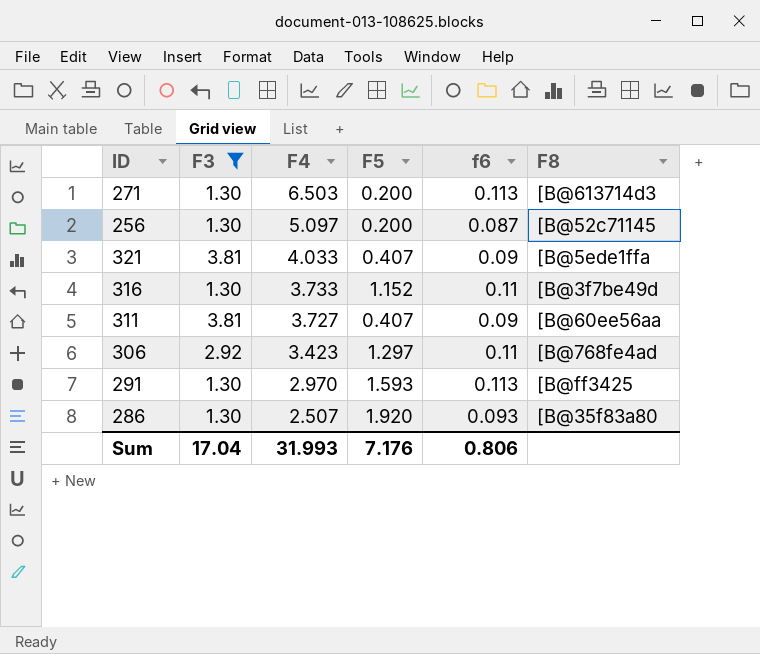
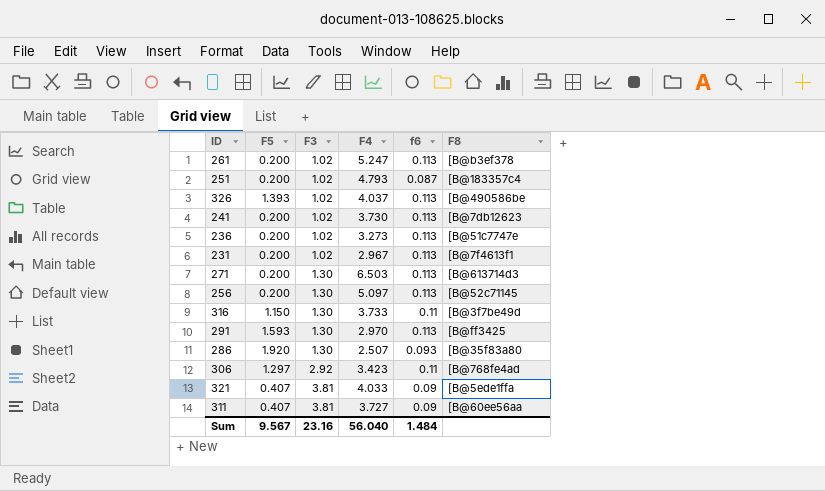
filter: F3 != 1.02 -> none
row order: F4 descending -> F3 ascending
column F5 | position: 4 -> 2
256 | f6: 0.087 -> 0.113
316 | F5: 1.152 -> 1.150
Sum | F5: 7.176 -> 9.567
Sum | F3: 17.04 -> 23.16
Sum | F4: 31.993 -> 56.040
Sum | f6: 0.806 -> 1.484

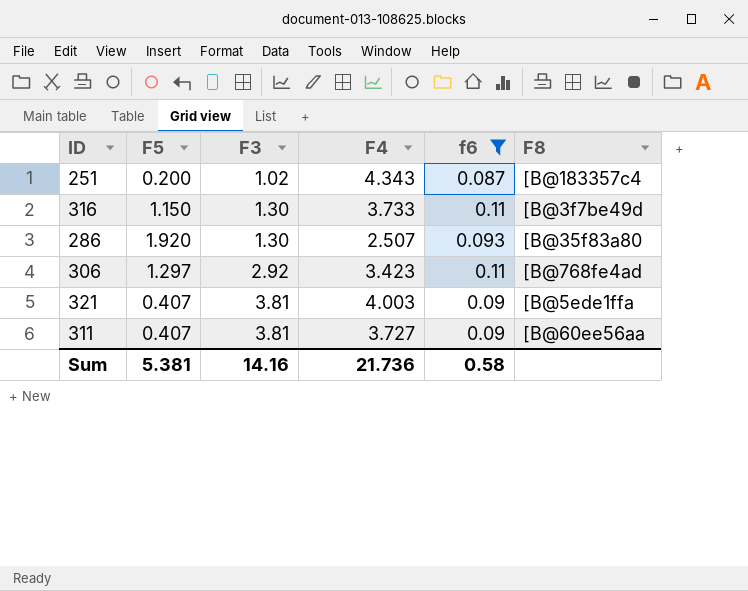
filter: none -> f6 != 0.113
251 | F4: 4.793 -> 4.343
321 | F4: 4.033 -> 4.003
Sum | F5: 9.567 -> 5.381
Sum | F3: 23.16 -> 14.16
Sum | F4: 56.040 -> 21.736
Sum | f6: 1.484 -> 0.58

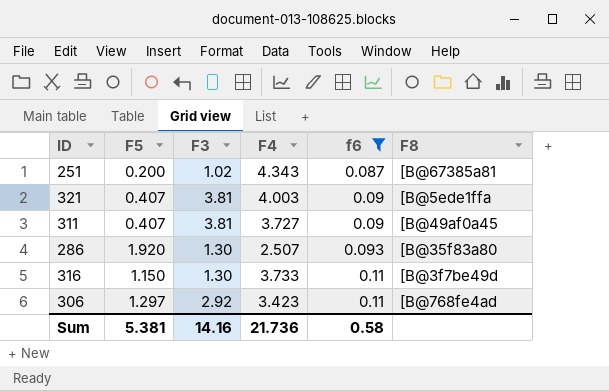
row order: F3 ascending -> f6 ascending
251 | F8: [B@183357c4 -> [B@67385a81
311 | F8: [B@60ee56aa -> [B@49af0a45

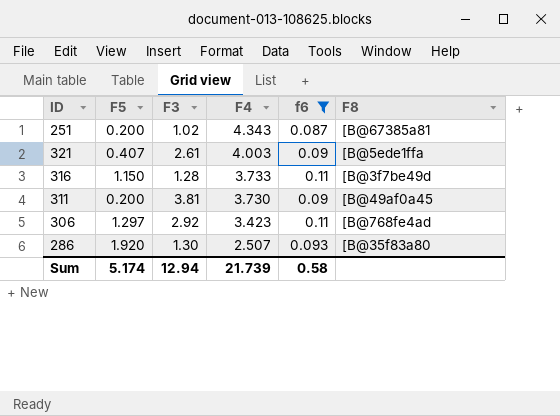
row order: f6 ascending -> F4 descending
321 | F3: 3.81 -> 2.61
316 | F3: 1.30 -> 1.28
311 | F5: 0.407 -> 0.200
311 | F4: 3.727 -> 3.730
Sum | F5: 5.381 -> 5.174
Sum | F3: 14.16 -> 12.94
Sum | F4: 21.736 -> 21.739

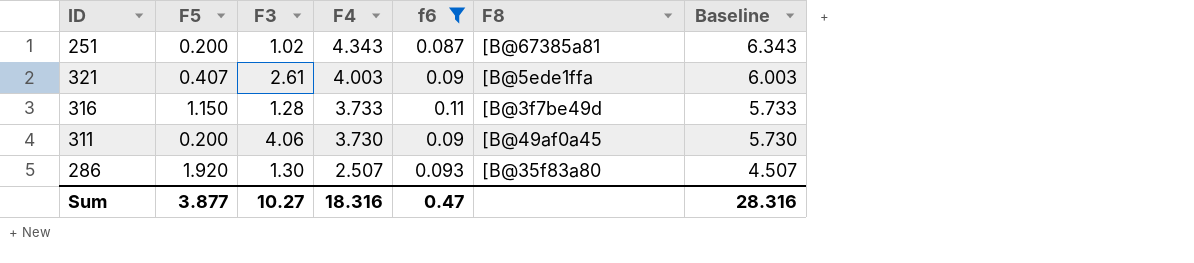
column Baseline | formula: none -> [F4] + 2
row 306: 1.297 | 2.92 | 3.423 | 0.11 | [B@768fe4ad -> none
311 | F3: 3.81 -> 4.06
Sum | F5: 5.174 -> 3.877
Sum | F3: 12.94 -> 10.27
Sum | F4: 21.739 -> 18.316
Sum | f6: 0.58 -> 0.47

